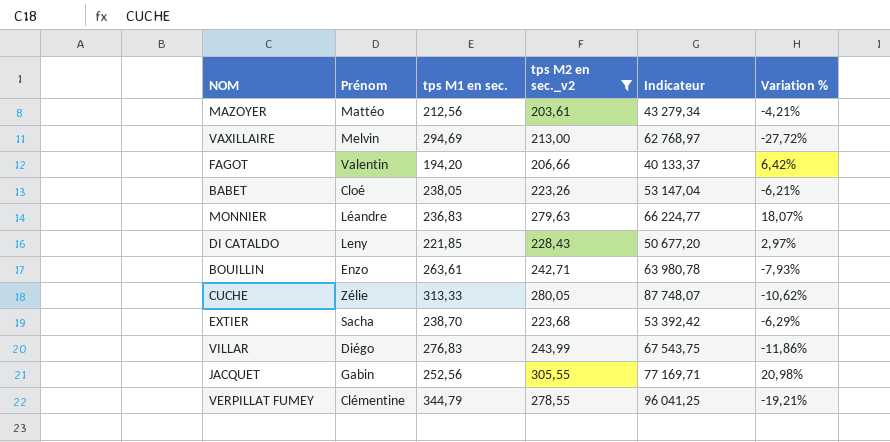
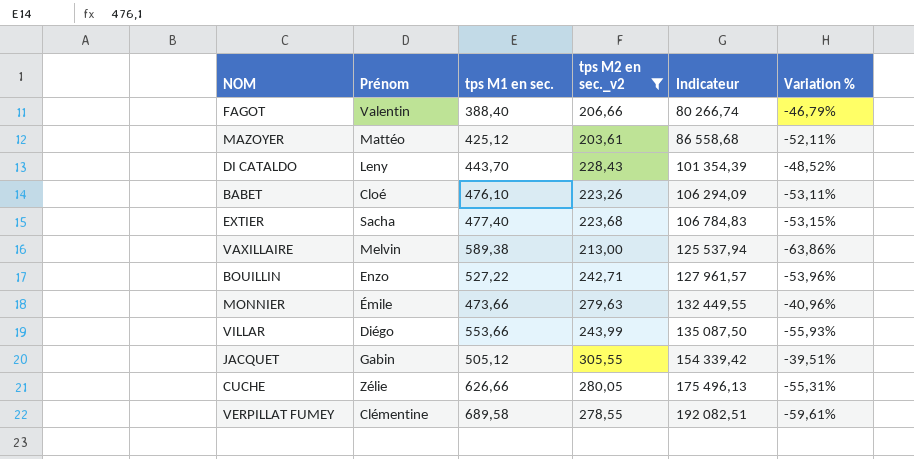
row order: none -> Indicateur ascending
FAGOT | tps M1 en sec.: 194,20 -> 388,40
FAGOT | Indicateur: 40 133,37 -> 80 266,74
FAGOT | Variation %: 6,42% -> -46,79%
MAZOYER | tps M1 en sec.: 212,56 -> 425,12
MAZOYER | Indicateur: 43 279,34 -> 86 558,68
MAZOYER | Variation %: -4,21% -> -52,11%
DI CATALDO | tps M1 en sec.: 221,85 -> 443,70
DI CATALDO | Indicateur: 50 677,20 -> 101 354,39
DI CATALDO | Variation %: 2,97% -> -48,52%
BABET | tps M1 en sec.: 238,05 -> 476,10
BABET | Indicateur: 53 147,04 -> 106 294,09
BABET | Variation %: -6,21% -> -53,11%
EXTIER | tps M1 en sec.: 238,70 -> 477,40
EXTIER | Indicateur: 53 392,42 -> 106 784,83
EXTIER | Variation %: -6,29% -> -53,15%
VAXILLAIRE | tps M1 en sec.: 294,69 -> 589,38
VAXILLAIRE | Indicateur: 62 768,97 -> 125 537,94
VAXILLAIRE | Variation %: -27,72% -> -63,86%
BOUILLIN | tps M1 en sec.: 263,61 -> 527,22
BOUILLIN | Indicateur: 63 980,78 -> 127 961,57
BOUILLIN | Variation %: -7,93% -> -53,96%
MONNIER | Prénom: Léandre -> Émile
MONNIER | tps M1 en sec.: 236,83 -> 473,66
MONNIER | Indicateur: 66 224,77 -> 132 449,55
MONNIER | Variation %: 18,07% -> -40,96%
VILLAR | tps M1 en sec.: 276,83 -> 553,66
VILLAR | Indicateur: 67 543,75 -> 135 087,50
VILLAR | Variation %: -11,86% -> -55,93%
JACQUET | tps M1 en sec.: 252,56 -> 505,12
JACQUET | Indicateur: 77 169,71 -> 154 339,42
JACQUET | Variation %: 20,98% -> -39,51%
CUCHE | tps M1 en sec.: 313,33 -> 626,66
CUCHE | Indicateur: 87 748,07 -> 175 496,13
CUCHE | Variation %: -10,62% -> -55,31%
VERPILLAT FUMEY | tps M1 en sec.: 344,79 -> 689,58
VERPILLAT FUMEY | Indicateur: 96 041,25 -> 192 082,51
VERPILLAT FUMEY | Variation %: -19,21% -> -59,61%

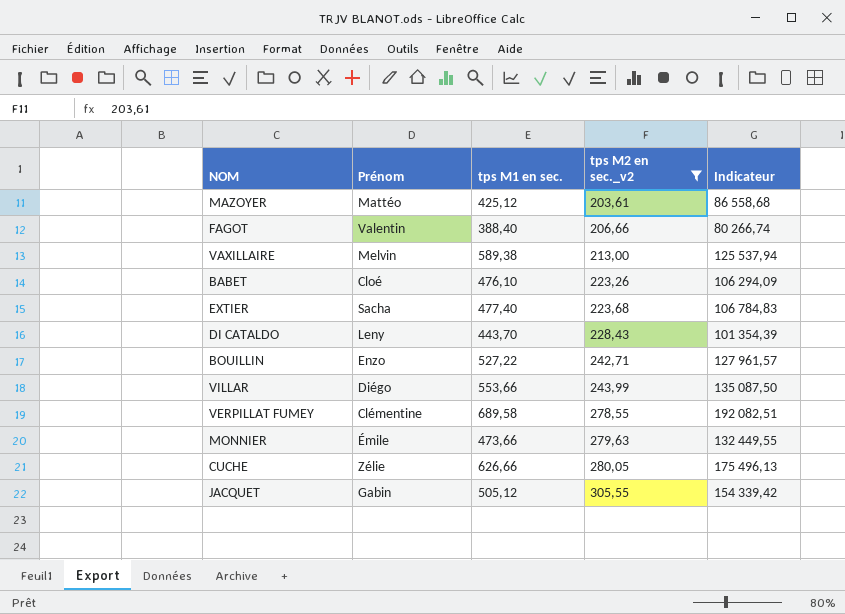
row order: Indicateur ascending -> tps M2 en sec._v2 ascending
column Variation % | formula: ([tps M2 en sec._v2] - [tps M1 en sec.]) / [tps M1 en sec.] -> none

